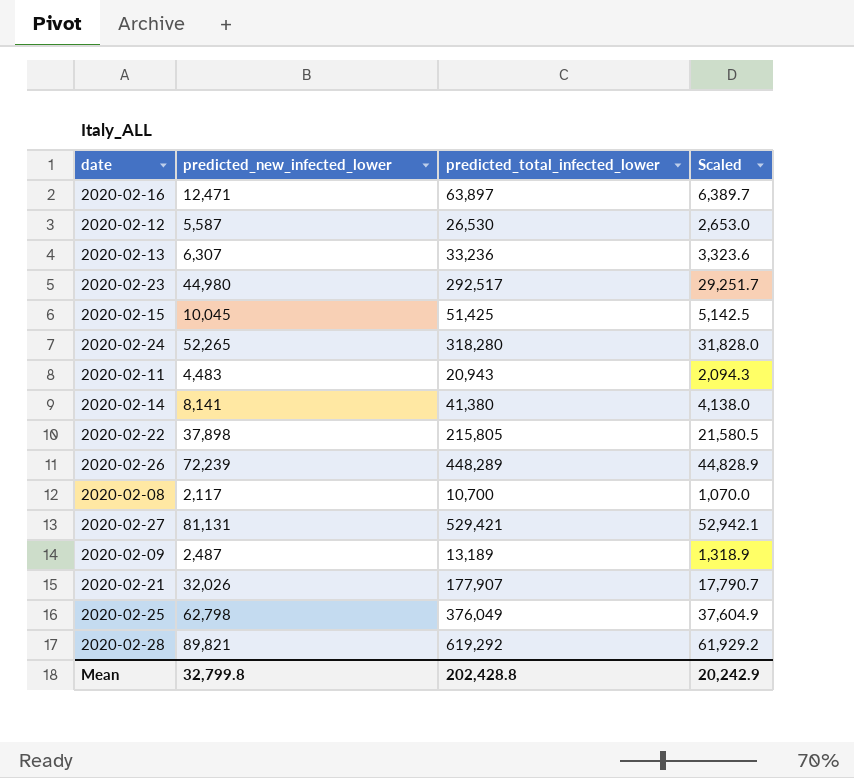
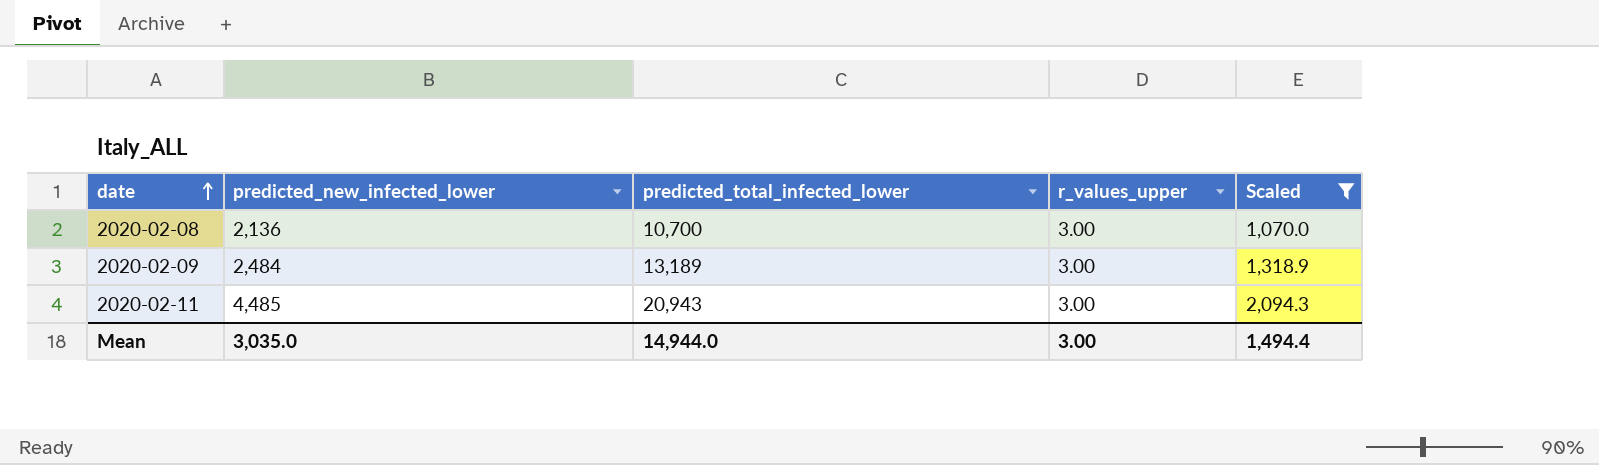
filter: none -> Scaled <= 2,094.3
row order: none -> date ascending
column r_values_upper | position: none -> 4
2020-02-08 | predicted_new_infected_lower: 2,117 -> 2,136
2020-02-09 | predicted_new_infected_lower: 2,487 -> 2,484
2020-02-11 | predicted_new_infected_lower: 4,483 -> 4,485
Mean | predicted_new_infected_lower: 32,799.8 -> 3,035.0
Mean | predicted_total_infected_lower: 202,428.8 -> 14,944.0
Mean | Scaled: 20,242.9 -> 1,494.4

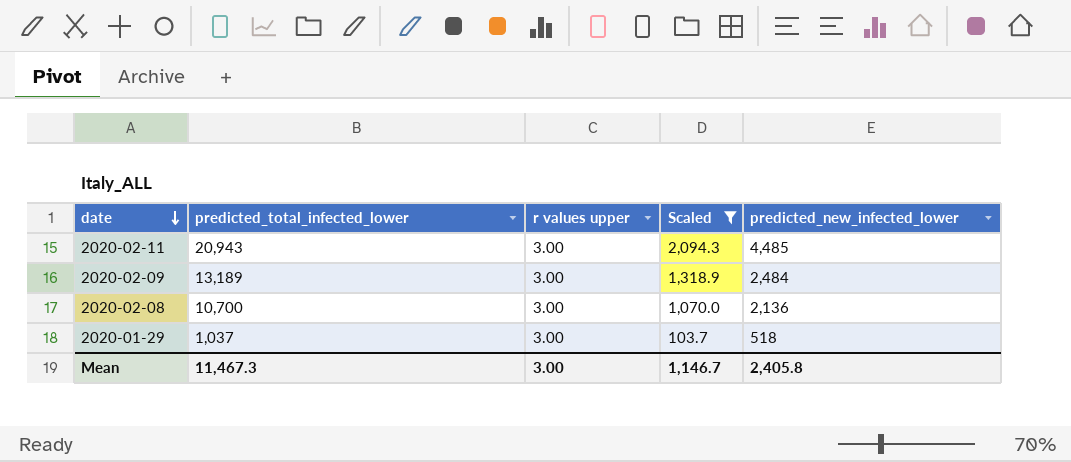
row order: date ascending -> date descending
column name: r_values_upper -> r values upper
column predicted_new_infected_lower | position: 2 -> 5
row 2020-01-29: none -> 1,037 | 3.00 | 103.7 | 518
Mean | predicted_total_infected_lower: 14,944.0 -> 11,467.3
Mean | Scaled: 1,494.4 -> 1,146.7
Mean | predicted_new_infected_lower: 3,035.0 -> 2,405.8

